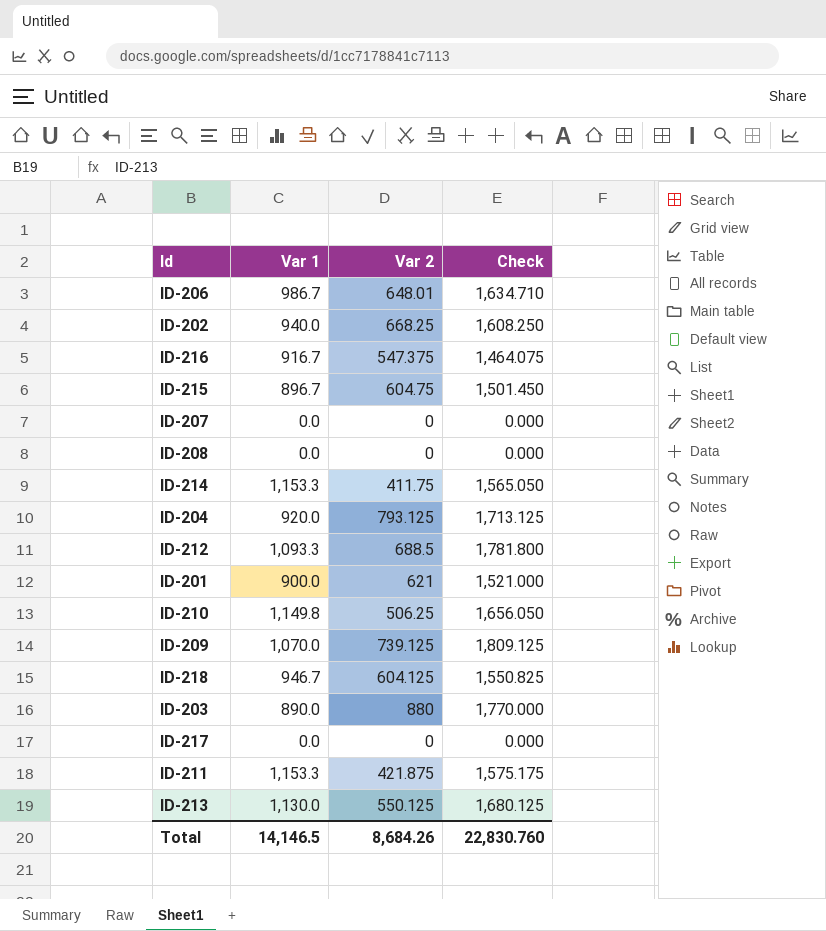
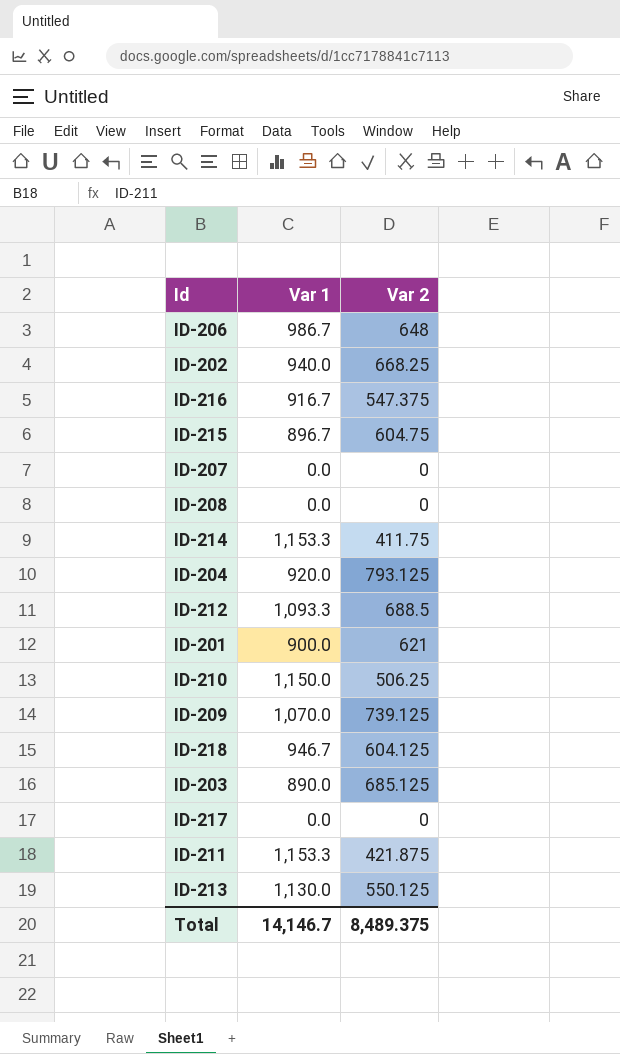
column Check | formula: [Var 1] + [Var 2] -> none
ID-206 | Var 2: 648.01 -> 648
ID-210 | Var 1: 1,149.8 -> 1,150.0
ID-203 | Var 2: 880 -> 685.125
Total | Var 1: 14,146.5 -> 14,146.7
Total | Var 2: 8,684.26 -> 8,489.375

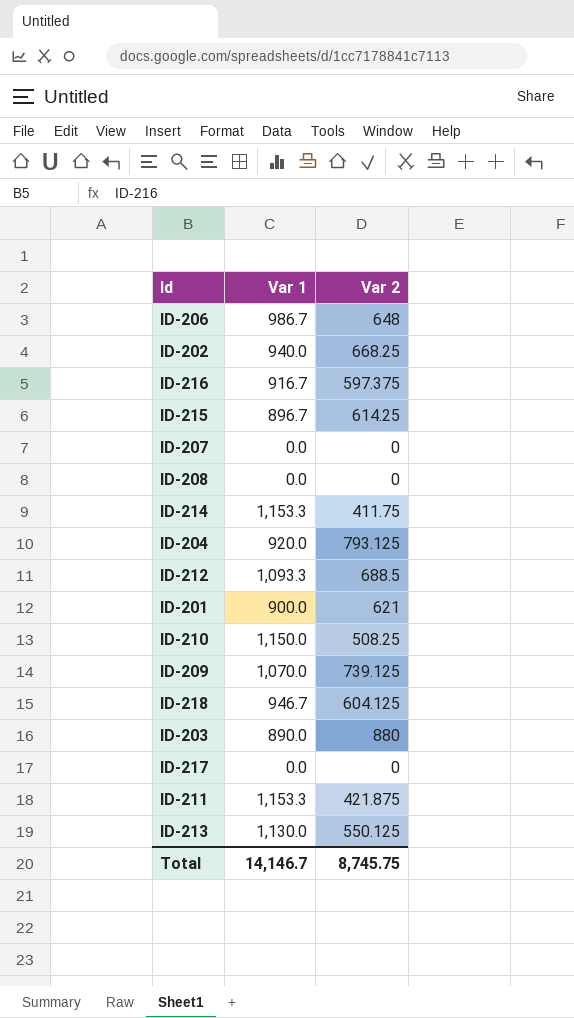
ID-216 | Var 2: 547.375 -> 597.375
ID-215 | Var 2: 604.75 -> 614.25
ID-210 | Var 2: 506.25 -> 508.25
ID-203 | Var 2: 685.125 -> 880
Total | Var 2: 8,489.375 -> 8,745.75

